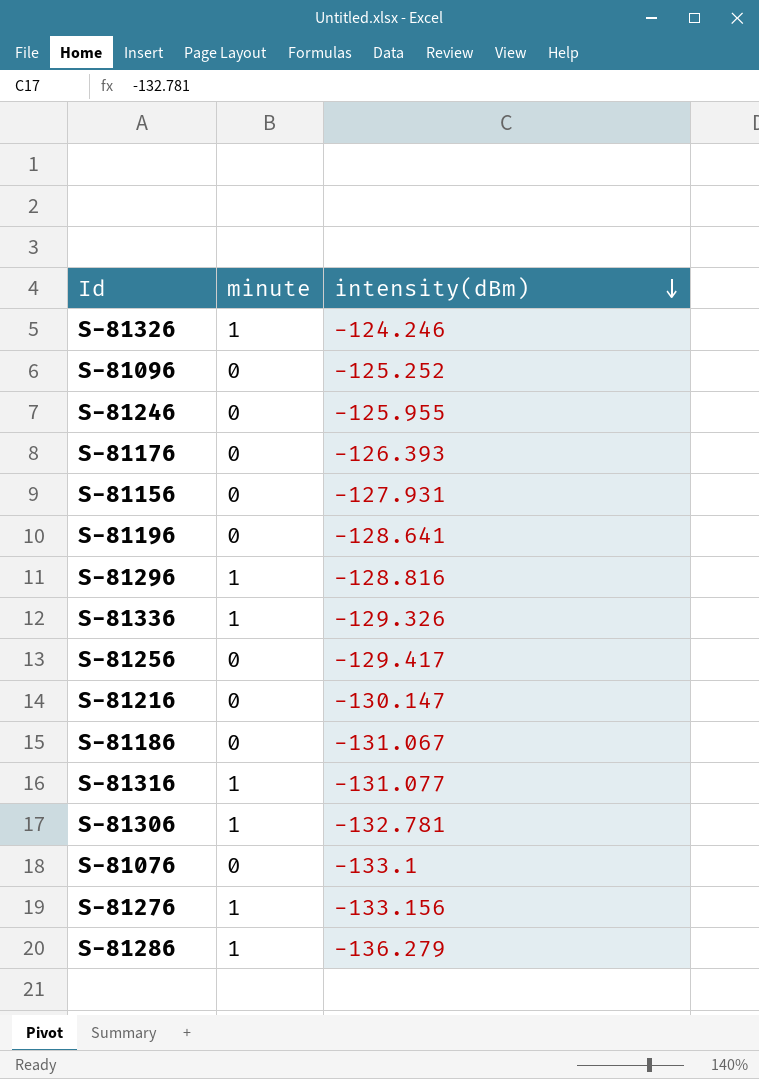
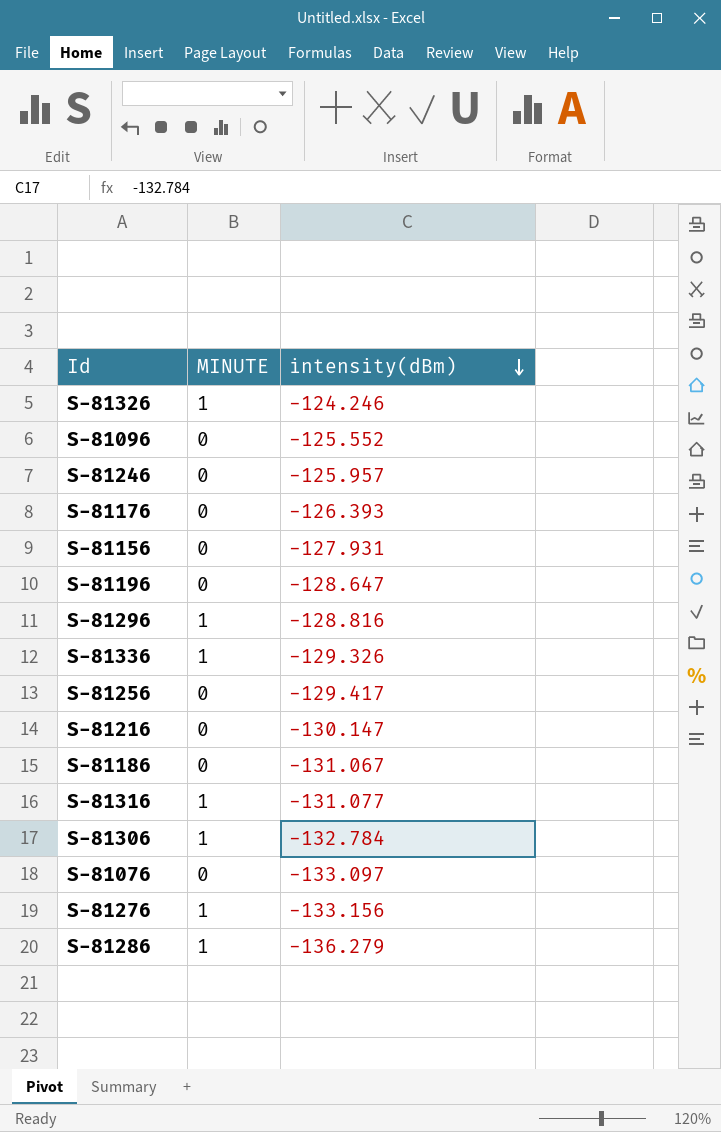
column name: minute -> MINUTE
S-81096 | intensity(dBm): -125.252 -> -125.552
S-81246 | intensity(dBm): -125.955 -> -125.957
S-81196 | intensity(dBm): -128.641 -> -128.647
S-81306 | intensity(dBm): -132.781 -> -132.784
S-81076 | intensity(dBm): -133.1 -> -133.097

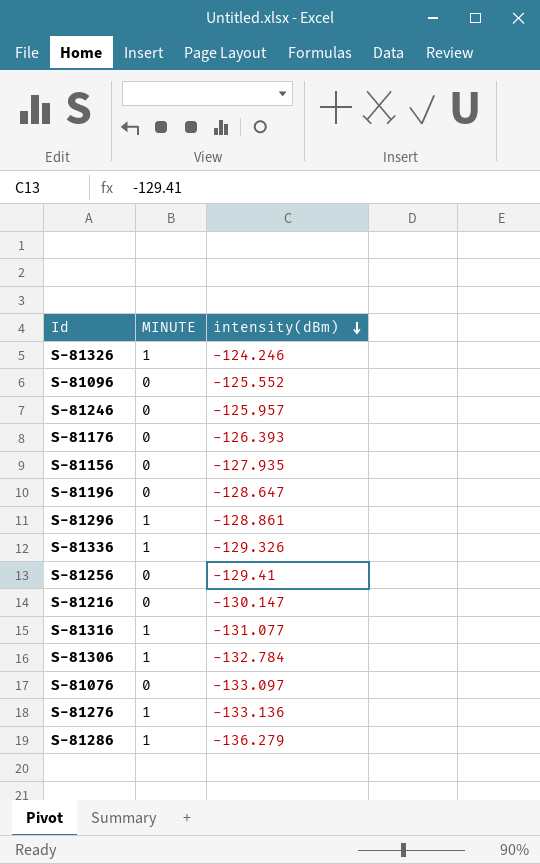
row S-81186: 0 | -131.067 -> none
S-81156 | intensity(dBm): -127.931 -> -127.935
S-81296 | intensity(dBm): -128.816 -> -128.861
S-81256 | intensity(dBm): -129.417 -> -129.41
S-81276 | intensity(dBm): -133.156 -> -133.136

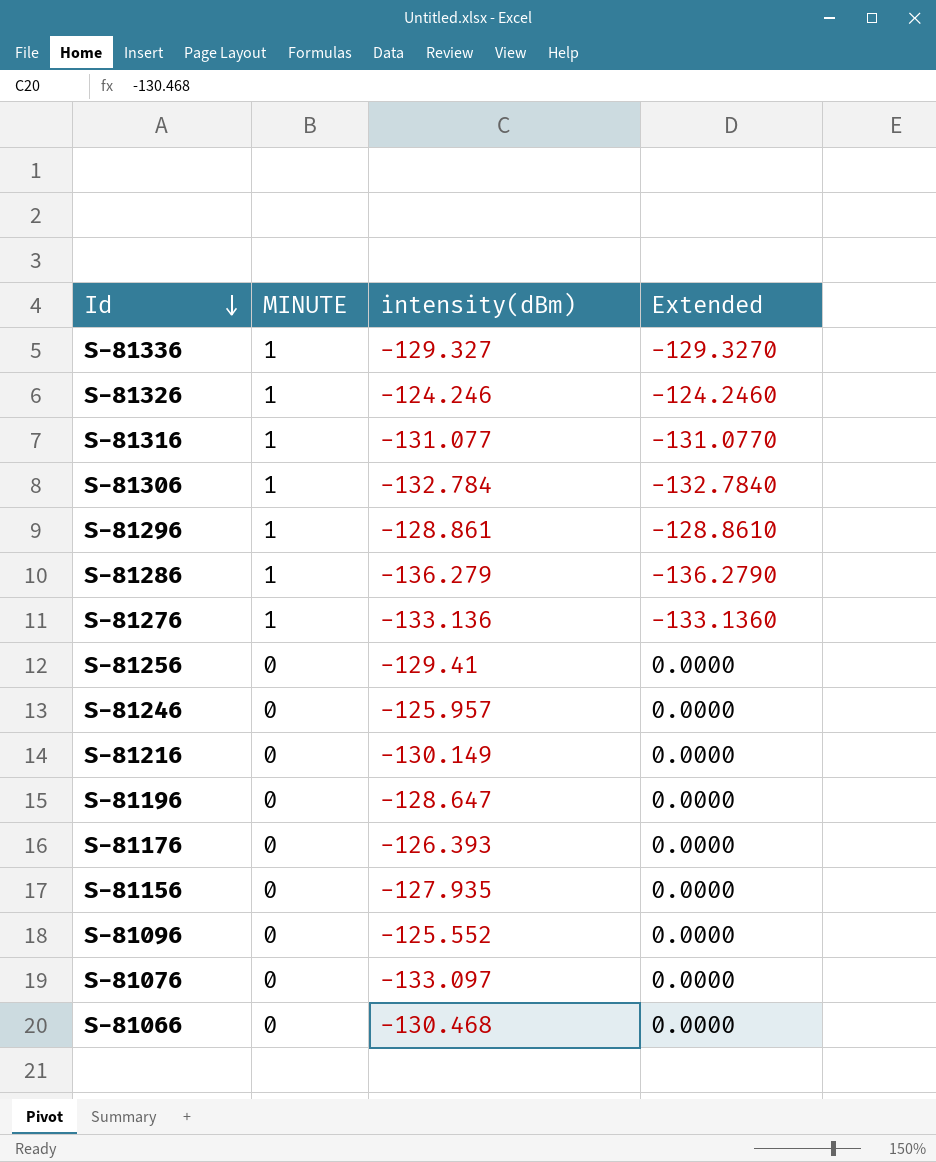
row order: intensity(dBm) descending -> Id descending
column Extended | formula: none -> [MINUTE] * [intensity(dBm)]
S-81336 | intensity(dBm): -129.326 -> -129.327
S-81216 | intensity(dBm): -130.147 -> -130.149
row S-81066: none -> 0 | -130.468 | 0.0000

